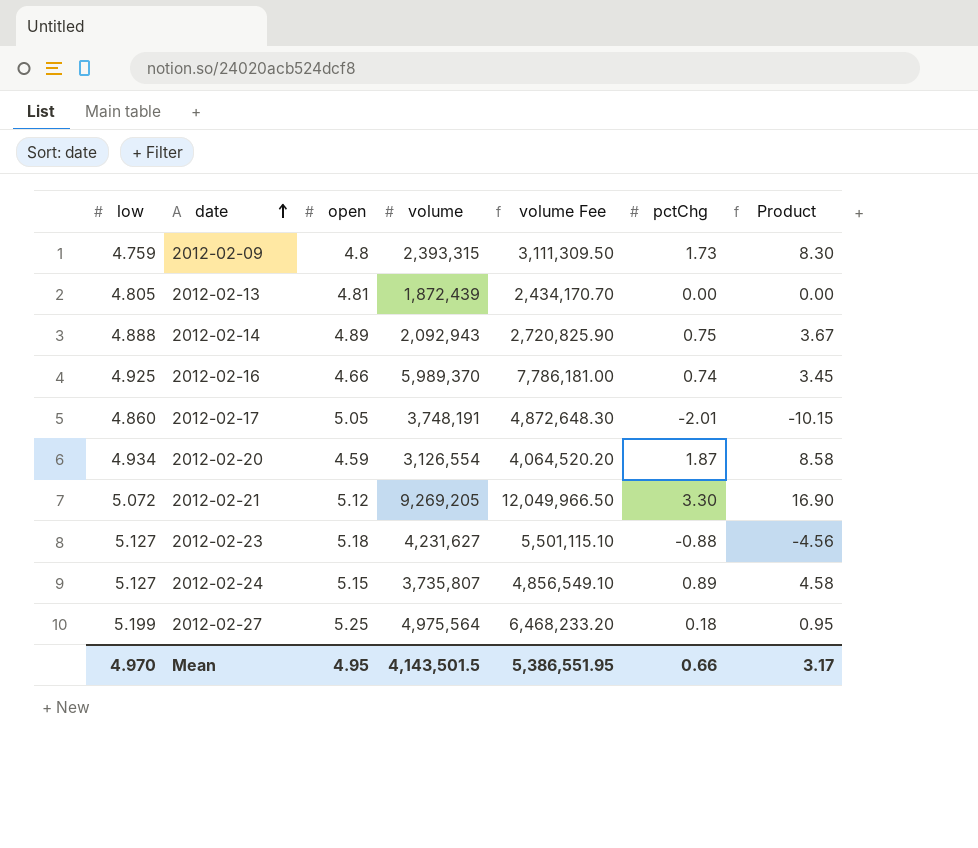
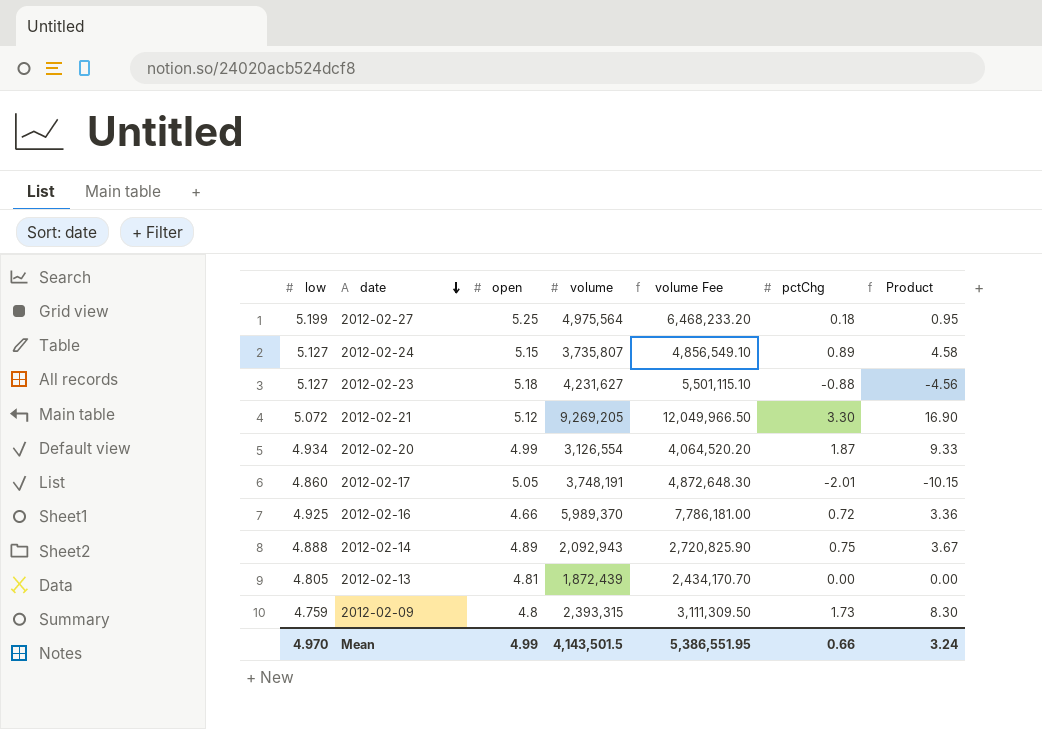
row order: date ascending -> date descending
2012-02-20 | open: 4.59 -> 4.99
2012-02-20 | Product: 8.58 -> 9.33
2012-02-16 | pctChg: 0.74 -> 0.72
2012-02-16 | Product: 3.45 -> 3.36
Mean | open: 4.95 -> 4.99
Mean | Product: 3.17 -> 3.24

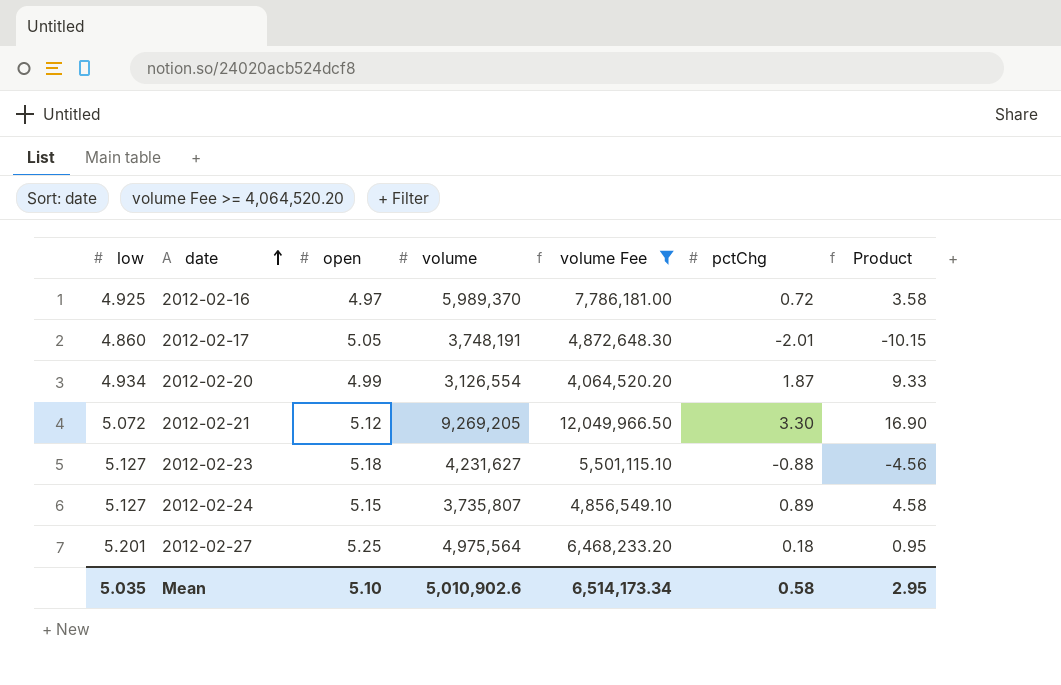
filter: none -> volume Fee >= 4,064,520.20
row order: date descending -> date ascending
2012-02-16 | open: 4.66 -> 4.97
2012-02-16 | Product: 3.36 -> 3.58
2012-02-27 | low: 5.199 -> 5.201
Mean | low: 4.970 -> 5.035
Mean | open: 4.99 -> 5.10
Mean | volume: 4,143,501.5 -> 5,010,902.6
Mean | volume Fee: 5,386,551.95 -> 6,514,173.34
Mean | pctChg: 0.66 -> 0.58
Mean | Product: 3.24 -> 2.95

